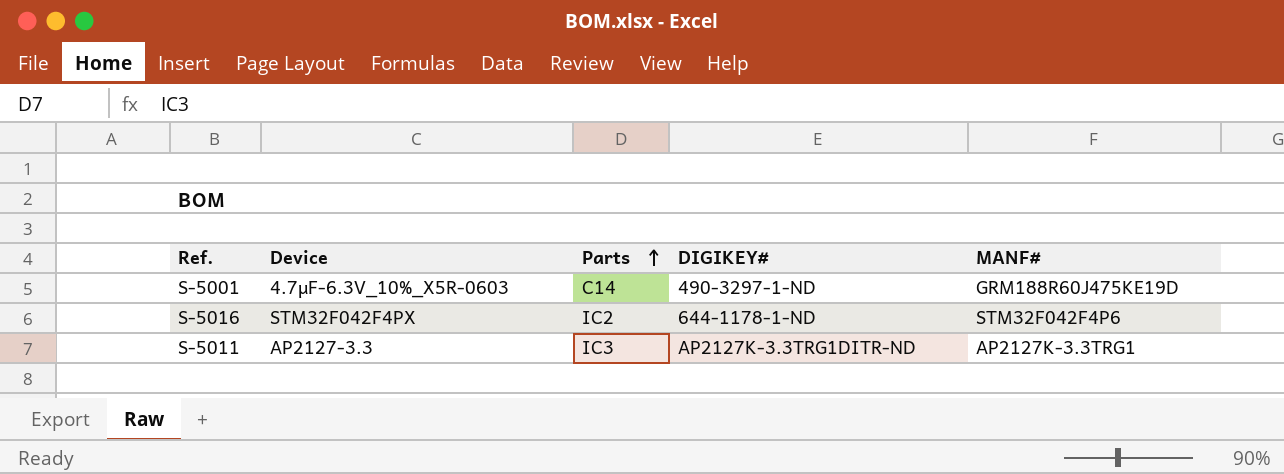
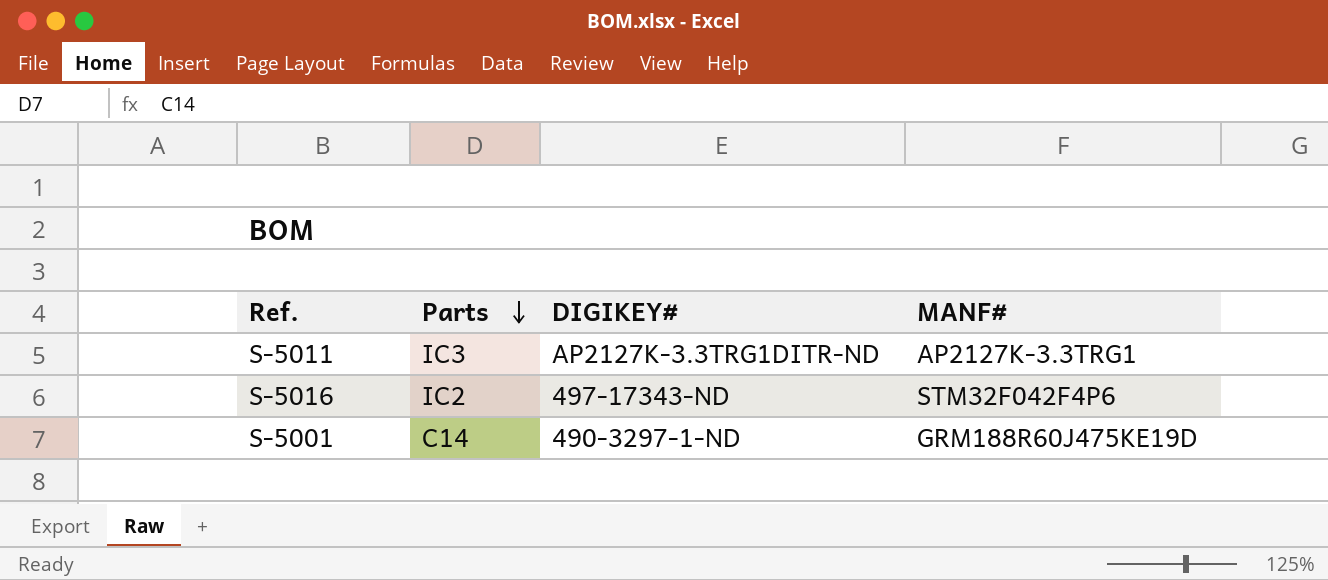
row order: Parts ascending -> Parts descending
column Device | position: 2 -> none
S-5016 | DIGIKEY#: 644-1178-1-ND -> 497-17343-ND

